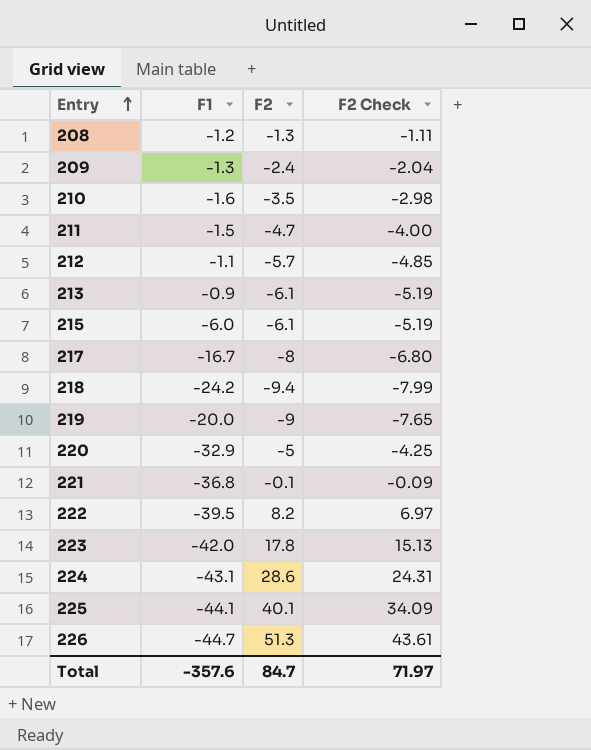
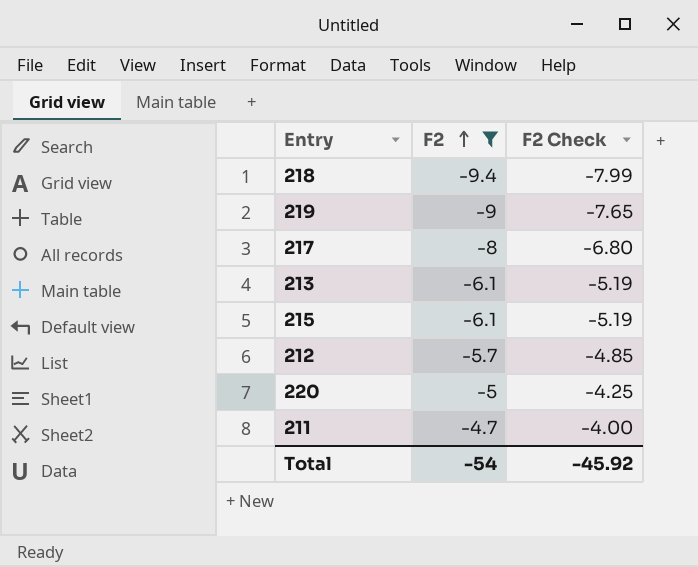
filter: none -> F2 <= -4.7
row order: Entry ascending -> F2 ascending
column F1 | position: 2 -> none
Total | F2: 84.7 -> -54
Total | F2 Check: 71.97 -> -45.92

